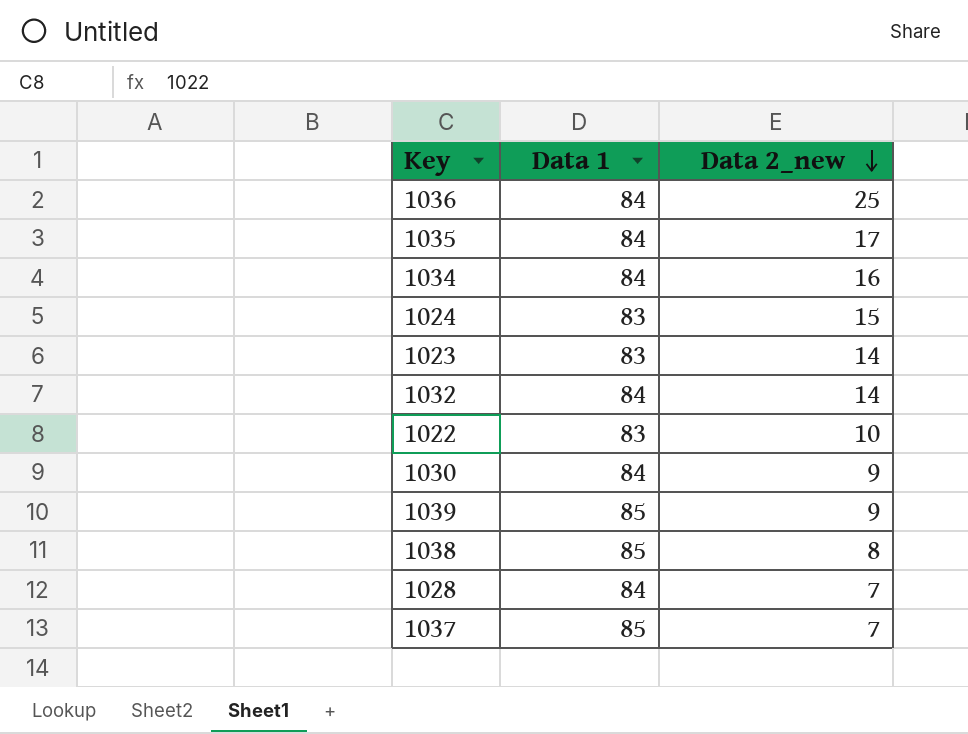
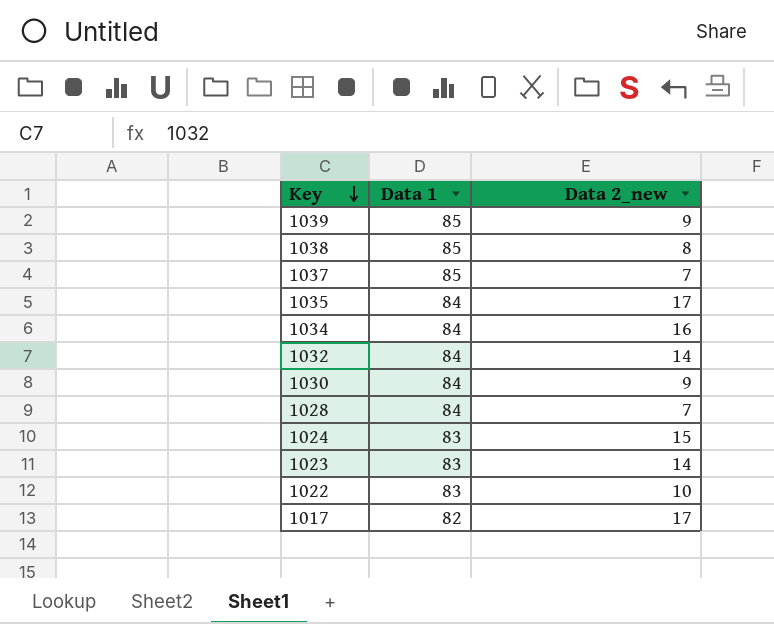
row order: Data 2_new descending -> Key descending
row 1036: 84 | 25 -> none
row 1017: none -> 82 | 17

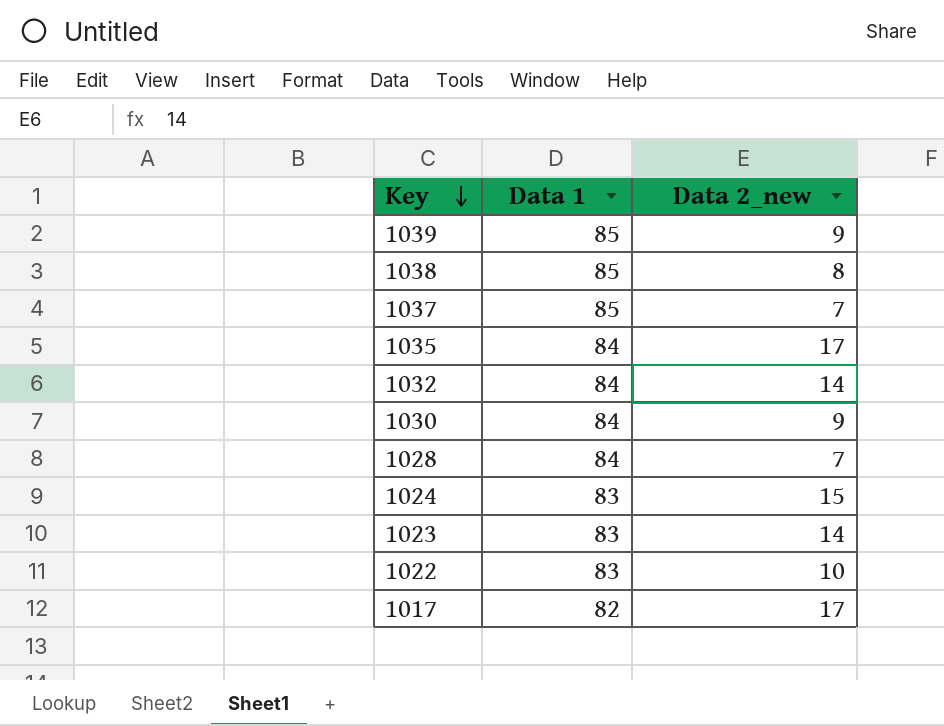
row 1034: 84 | 16 -> none

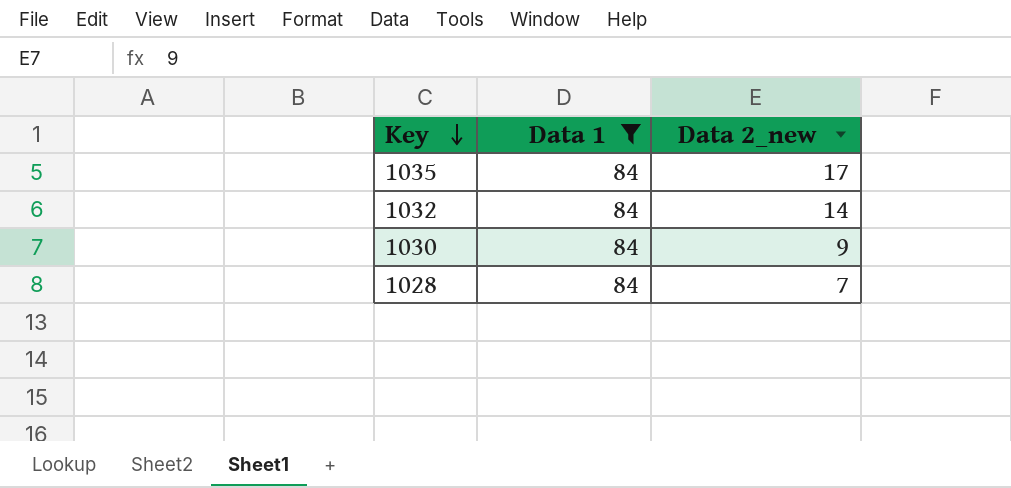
filter: none -> Data 1 = 84

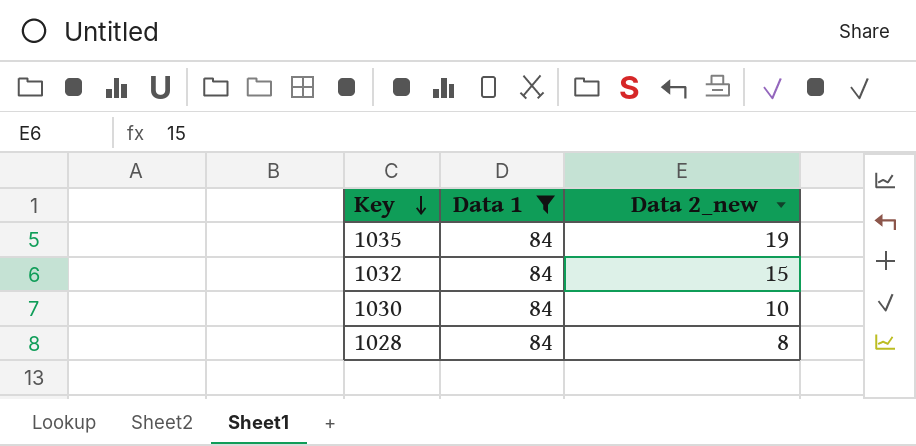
1035 | Data 2_new: 17 -> 19
1032 | Data 2_new: 14 -> 15
1030 | Data 2_new: 9 -> 10
1028 | Data 2_new: 7 -> 8

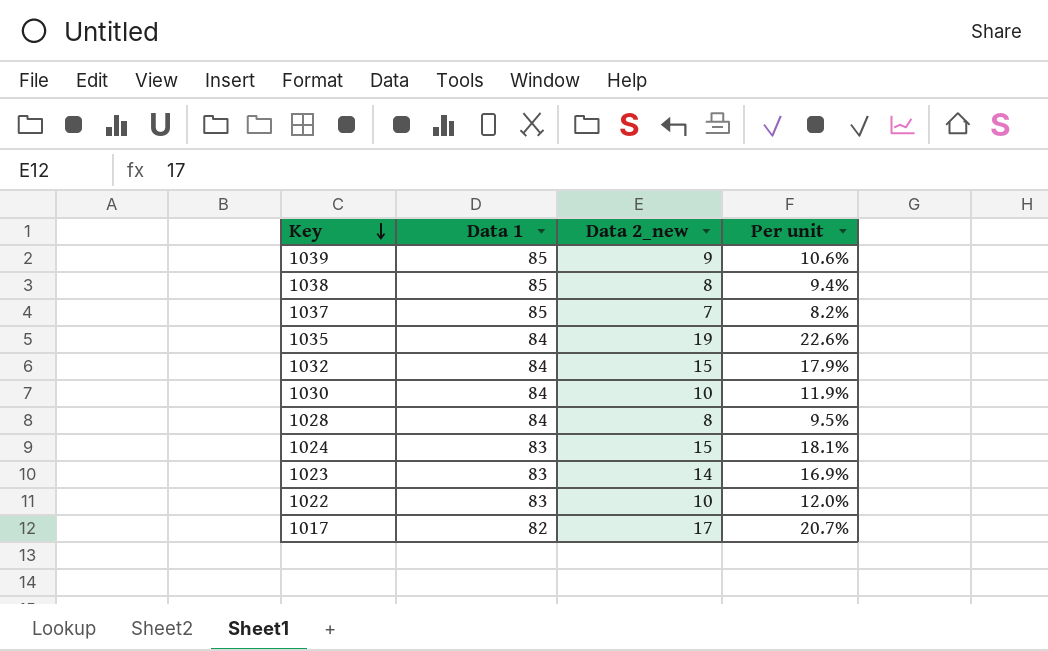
filter: Data 1 = 84 -> none
column Per unit | formula: none -> [Data 2_new] / [Data 1]

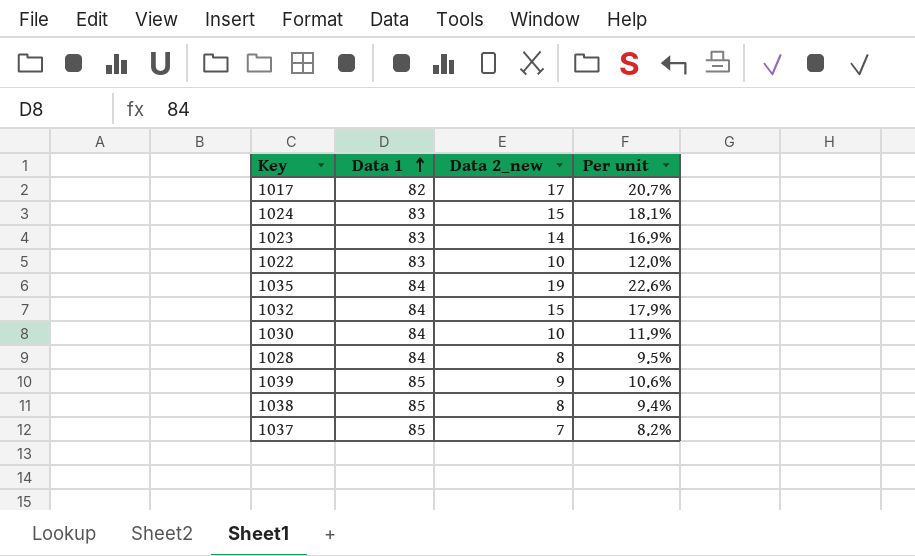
row order: Key descending -> Data 1 ascending

